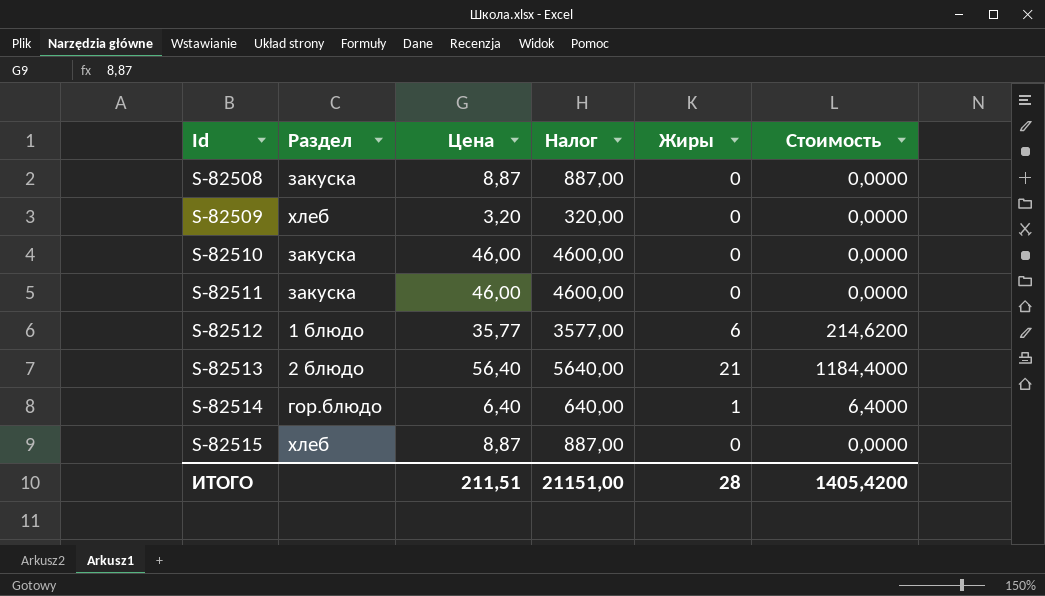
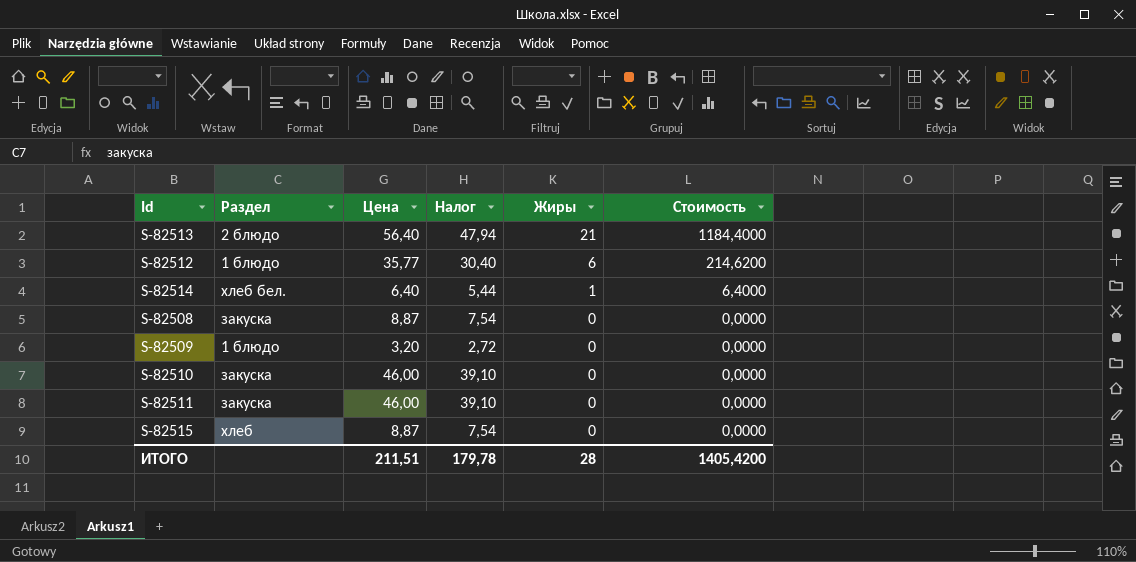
row order: Id ascending -> Жиры descending
column Налог | formula: [Цена] * 100 -> [Цена] * 0,85
S-82514 | Раздел: гор.блюдо -> хлеб бел.
S-82509 | Раздел: хлеб -> 1 блюдо
ИТОГО | Налог: 21151,00 -> 179,78

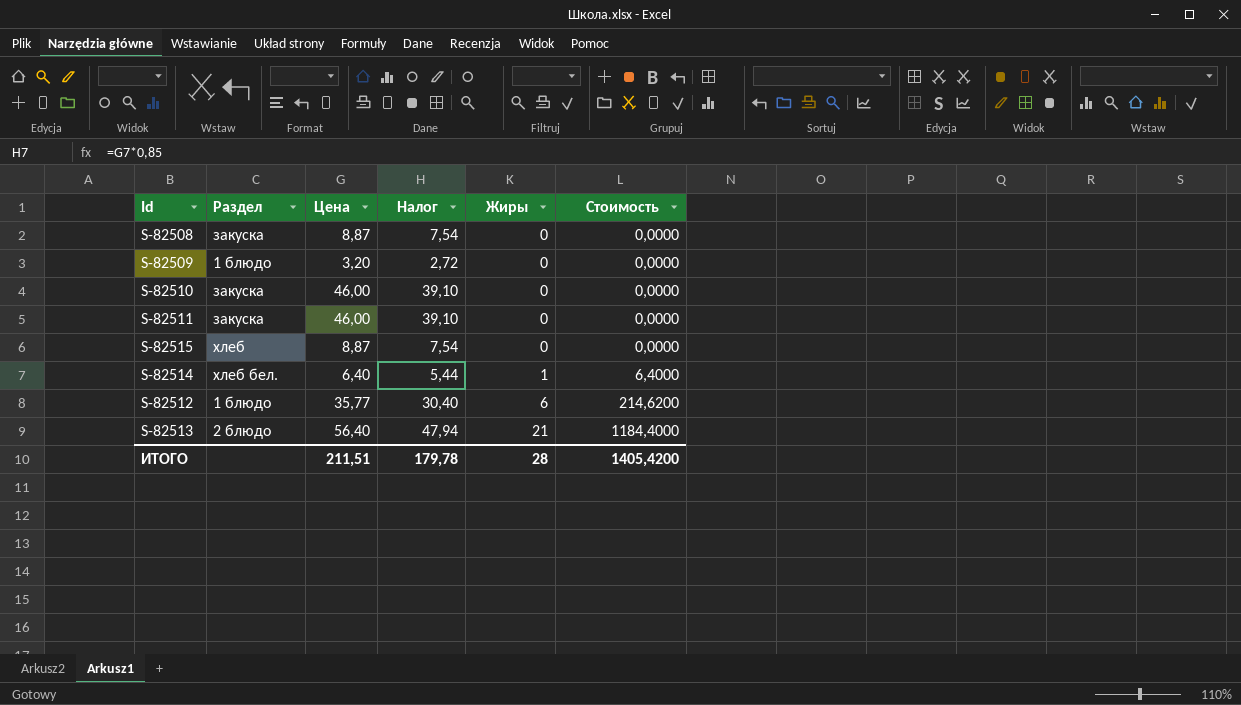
row order: Жиры descending -> Жиры ascending

